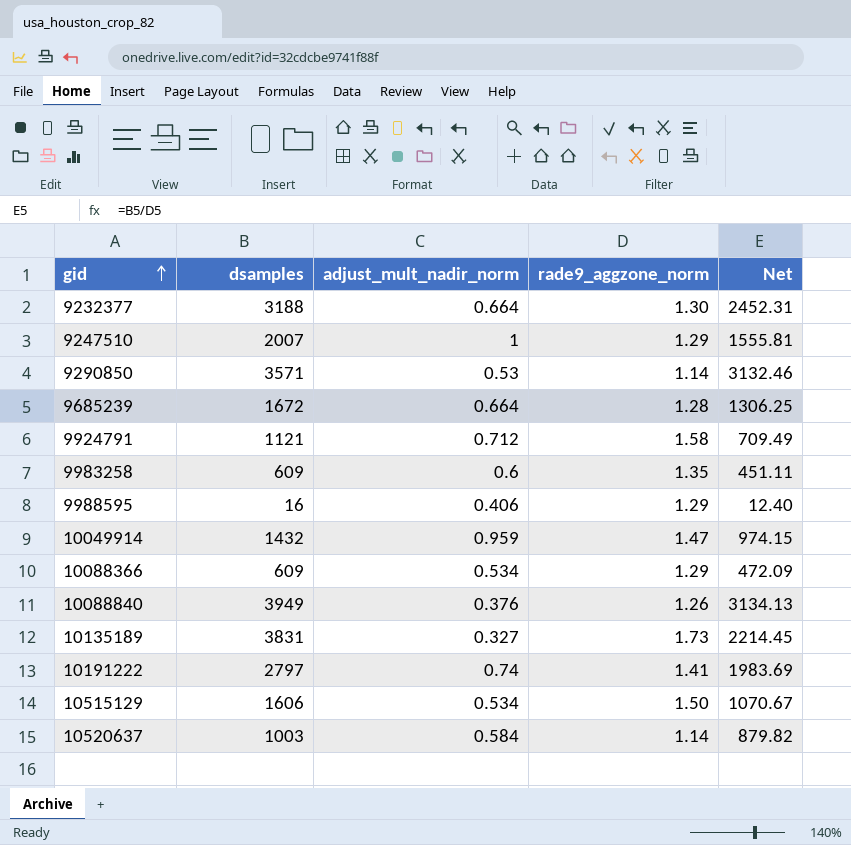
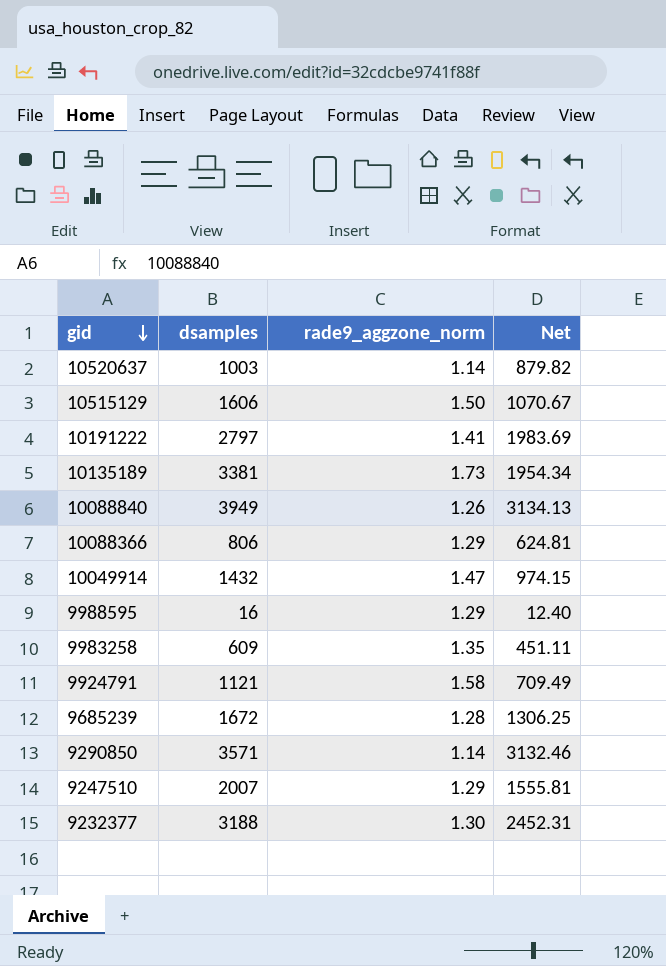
row order: gid ascending -> gid descending
column adjust_mult_nadir_norm | position: 3 -> none
10135189 | dsamples: 3831 -> 3381
10135189 | Net: 2214.45 -> 1954.34
10088366 | dsamples: 609 -> 806
10088366 | Net: 472.09 -> 624.81

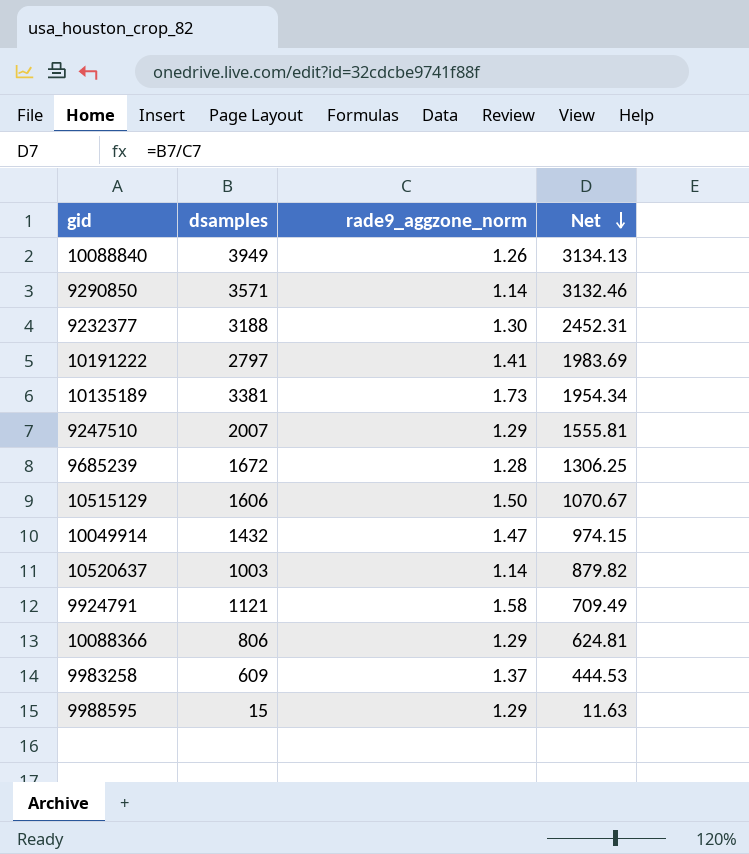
row order: gid descending -> Net descending
9983258 | rade9_aggzone_norm: 1.35 -> 1.37
9983258 | Net: 451.11 -> 444.53
9988595 | dsamples: 16 -> 15
9988595 | Net: 12.40 -> 11.63

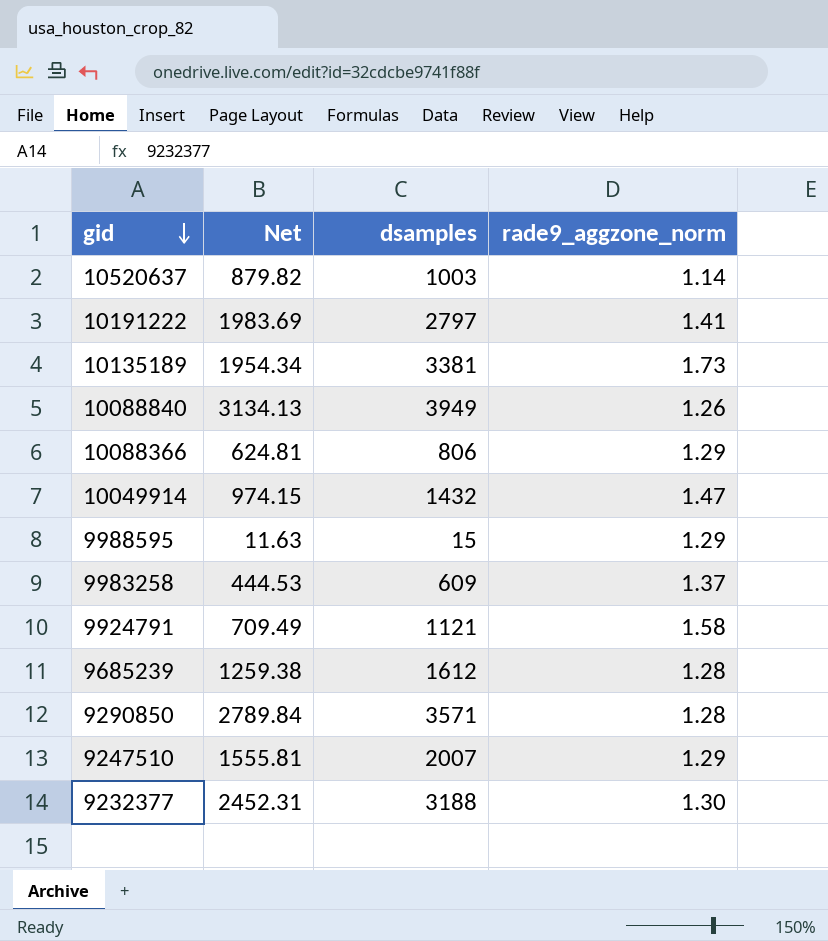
row order: Net descending -> gid descending
column Net | position: 4 -> 2
row 10515129: 1606 | 1.50 | 1070.67 -> none
9685239 | Net: 1306.25 -> 1259.38
9685239 | dsamples: 1672 -> 1612
9290850 | Net: 3132.46 -> 2789.84
9290850 | rade9_aggzone_norm: 1.14 -> 1.28

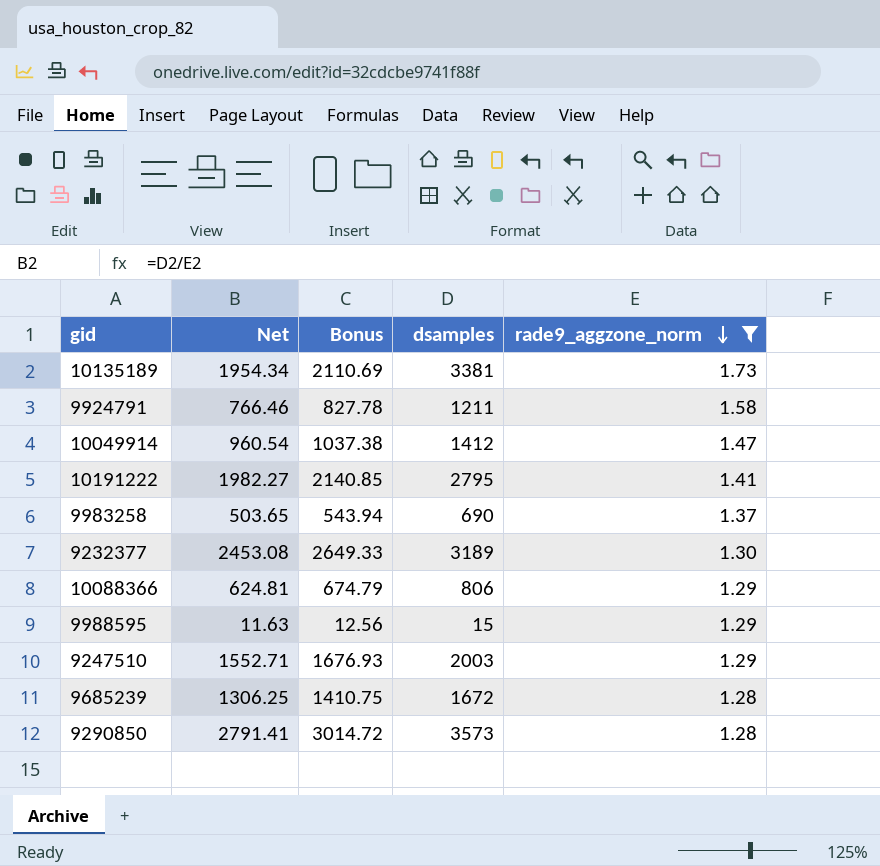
filter: none -> rade9_aggzone_norm >= 1.28
row order: gid descending -> rade9_aggzone_norm descending
column Bonus | formula: none -> [Net] * 1.08
9924791 | Net: 709.49 -> 766.46
9924791 | dsamples: 1121 -> 1211
10049914 | Net: 974.15 -> 960.54
10049914 | dsamples: 1432 -> 1412
10191222 | Net: 1983.69 -> 1982.27
10191222 | dsamples: 2797 -> 2795
9983258 | Net: 444.53 -> 503.65
9983258 | dsamples: 609 -> 690
9232377 | Net: 2452.31 -> 2453.08
9232377 | dsamples: 3188 -> 3189
9247510 | Net: 1555.81 -> 1552.71
9247510 | dsamples: 2007 -> 2003
9685239 | Net: 1259.38 -> 1306.25
9685239 | dsamples: 1612 -> 1672
9290850 | Net: 2789.84 -> 2791.41
9290850 | dsamples: 3571 -> 3573

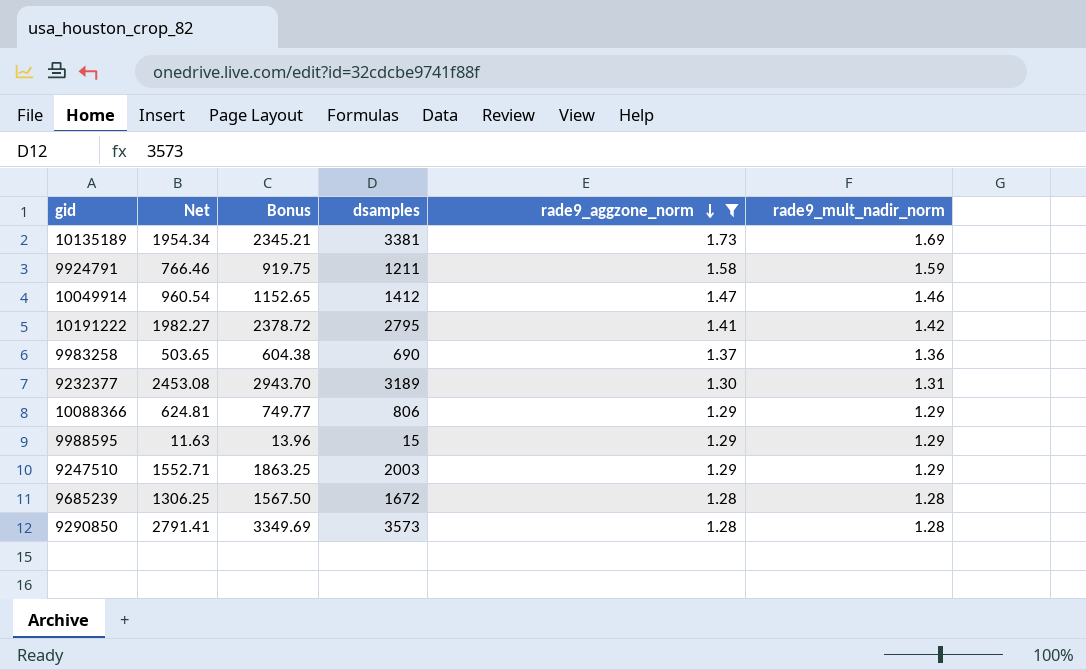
column Bonus | formula: [Net] * 1.08 -> [Net] * 1.2
column rade9_mult_nadir_norm | position: none -> 6

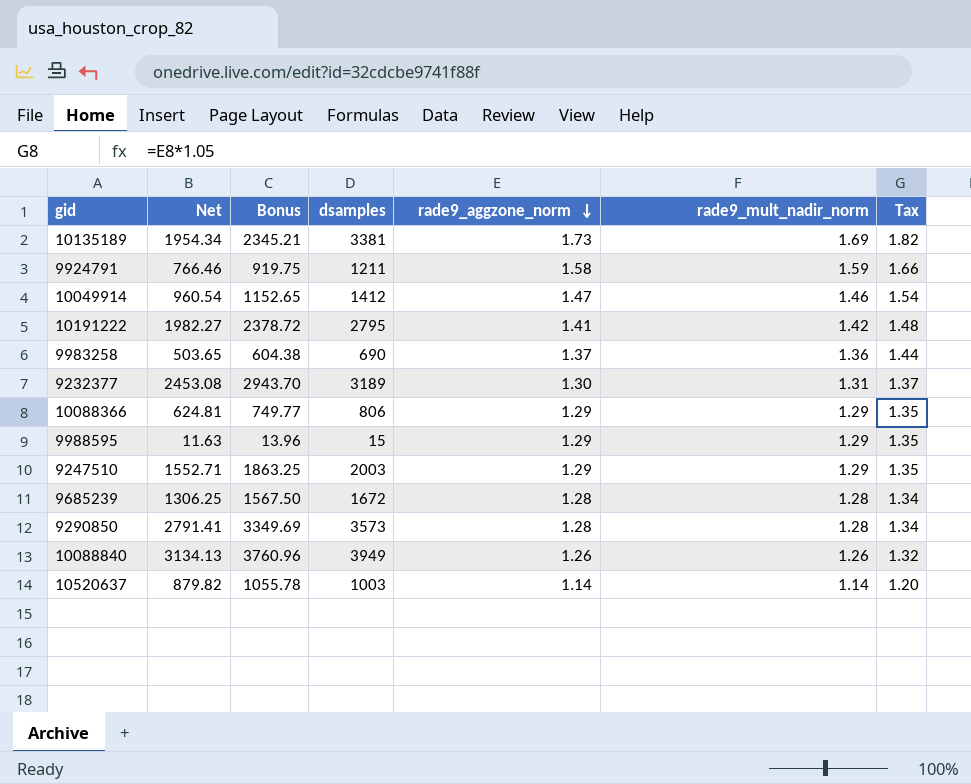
filter: rade9_aggzone_norm >= 1.28 -> none
column Tax | formula: none -> [rade9_aggzone_norm] * 1.05

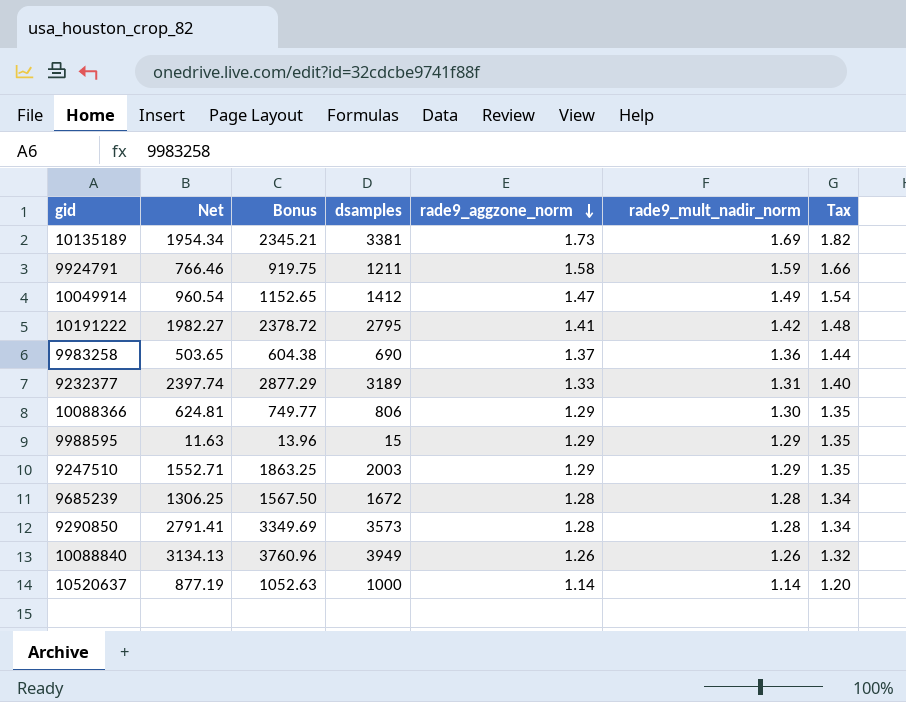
10049914 | rade9_mult_nadir_norm: 1.46 -> 1.49
9232377 | Net: 2453.08 -> 2397.74
9232377 | Bonus: 2943.70 -> 2877.29
9232377 | rade9_aggzone_norm: 1.30 -> 1.33
9232377 | Tax: 1.37 -> 1.40
10088366 | rade9_mult_nadir_norm: 1.29 -> 1.30
10520637 | Net: 879.82 -> 877.19
10520637 | Bonus: 1055.78 -> 1052.63
10520637 | dsamples: 1003 -> 1000

